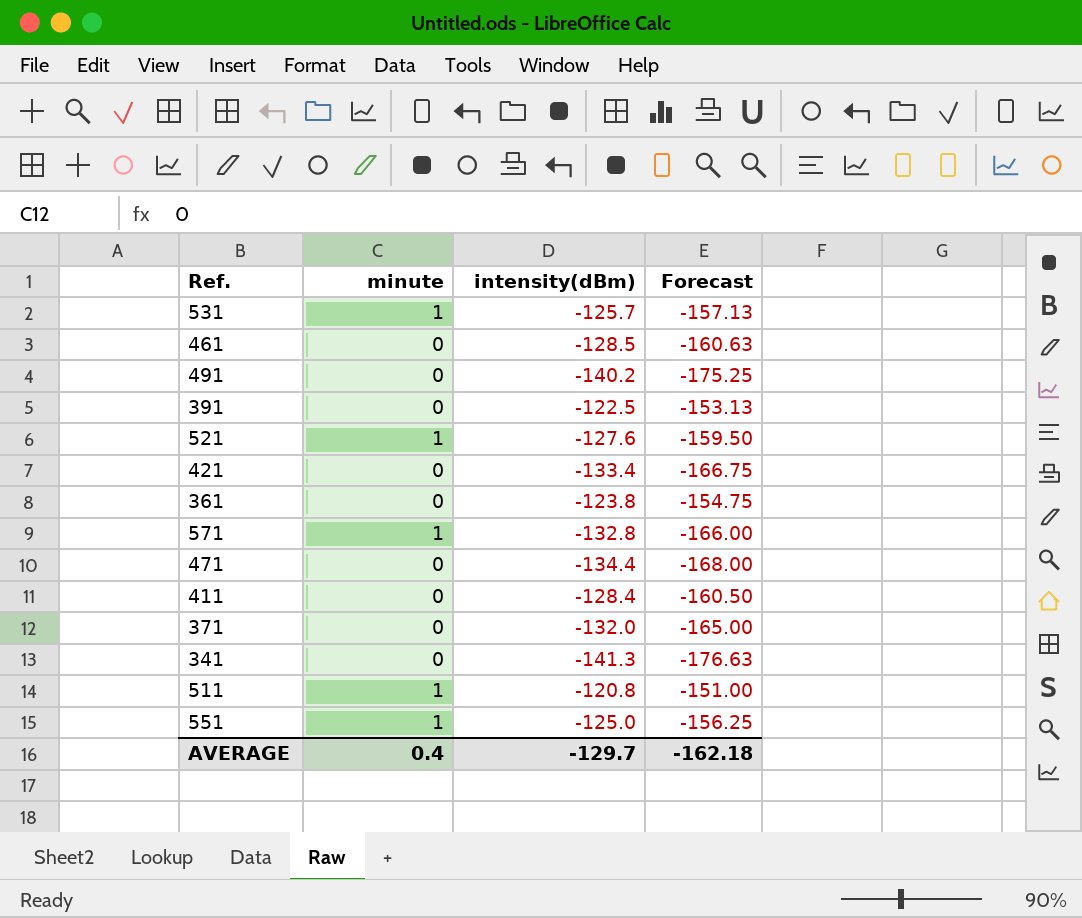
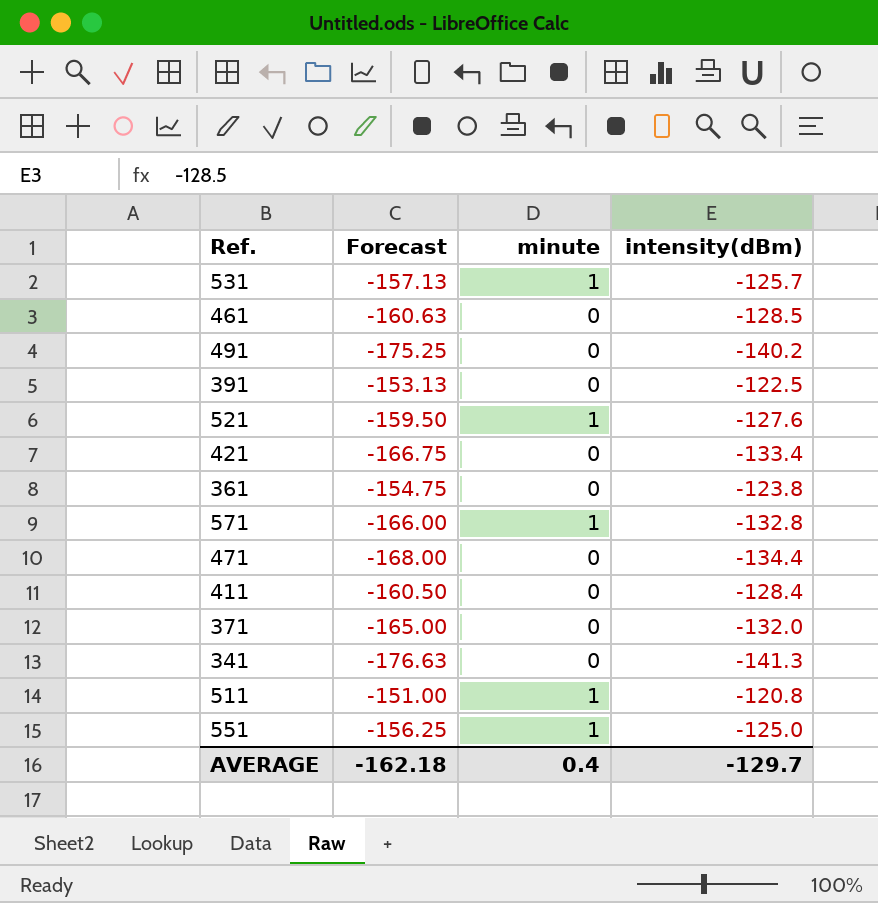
column Forecast | position: 4 -> 2

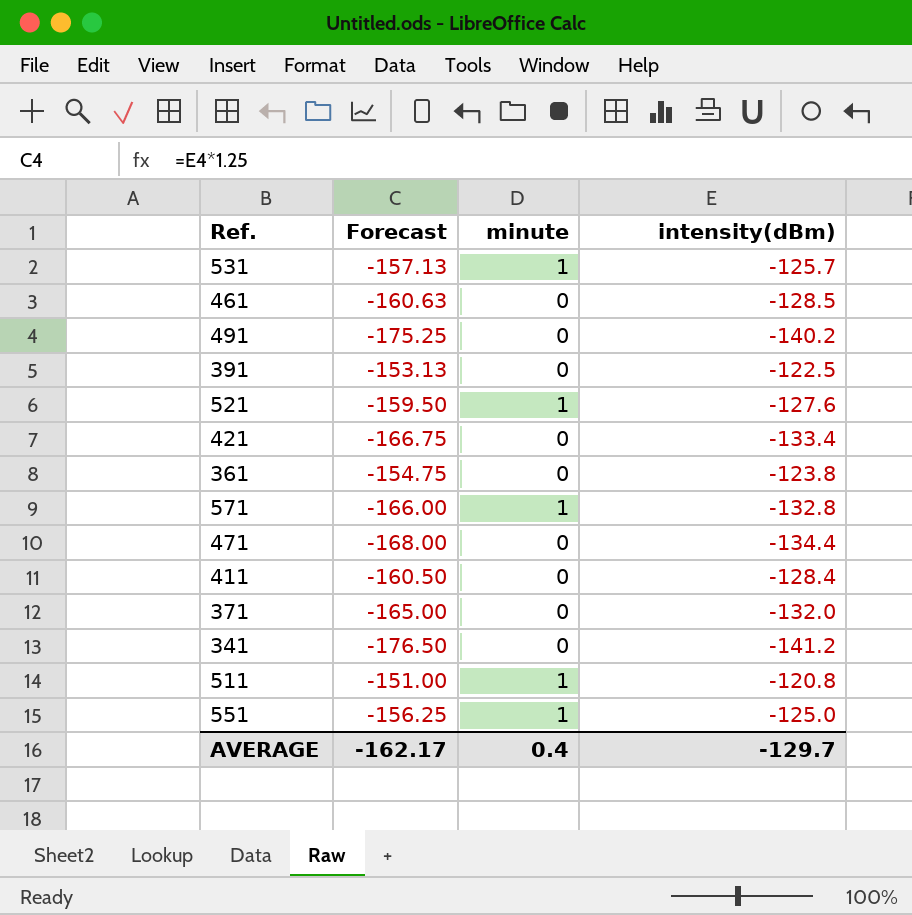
341 | Forecast: -176.63 -> -176.50
341 | intensity(dBm): -141.3 -> -141.2
AVERAGE | Forecast: -162.18 -> -162.17

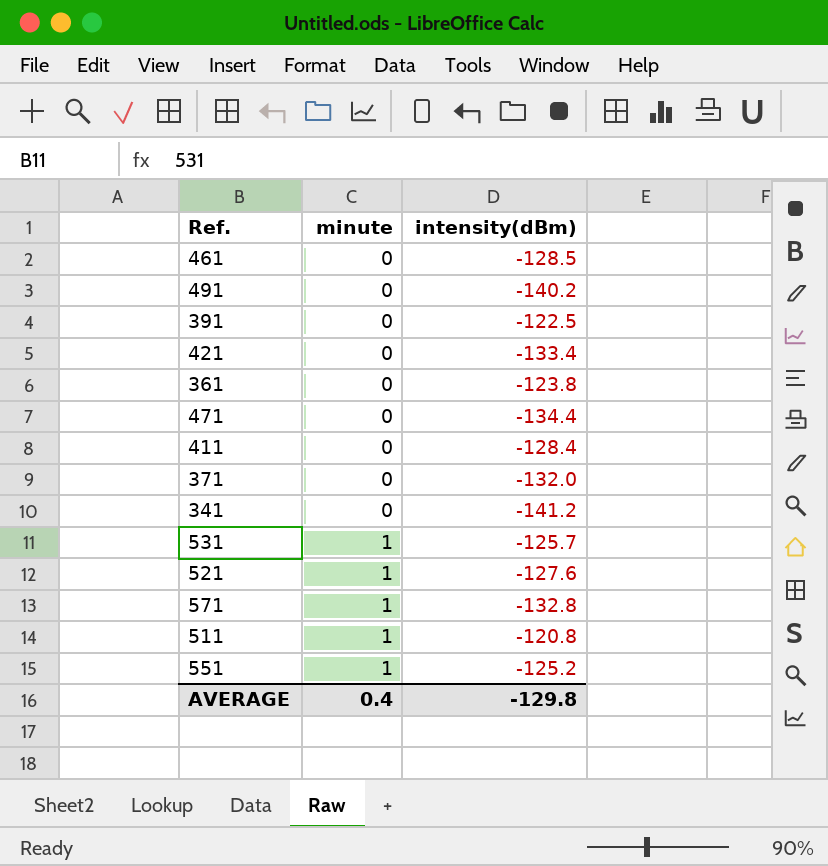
row order: none -> minute ascending
column Forecast | formula: [intensity(dBm)] * 1.25 -> none
551 | intensity(dBm): -125.0 -> -125.2
AVERAGE | intensity(dBm): -129.7 -> -129.8

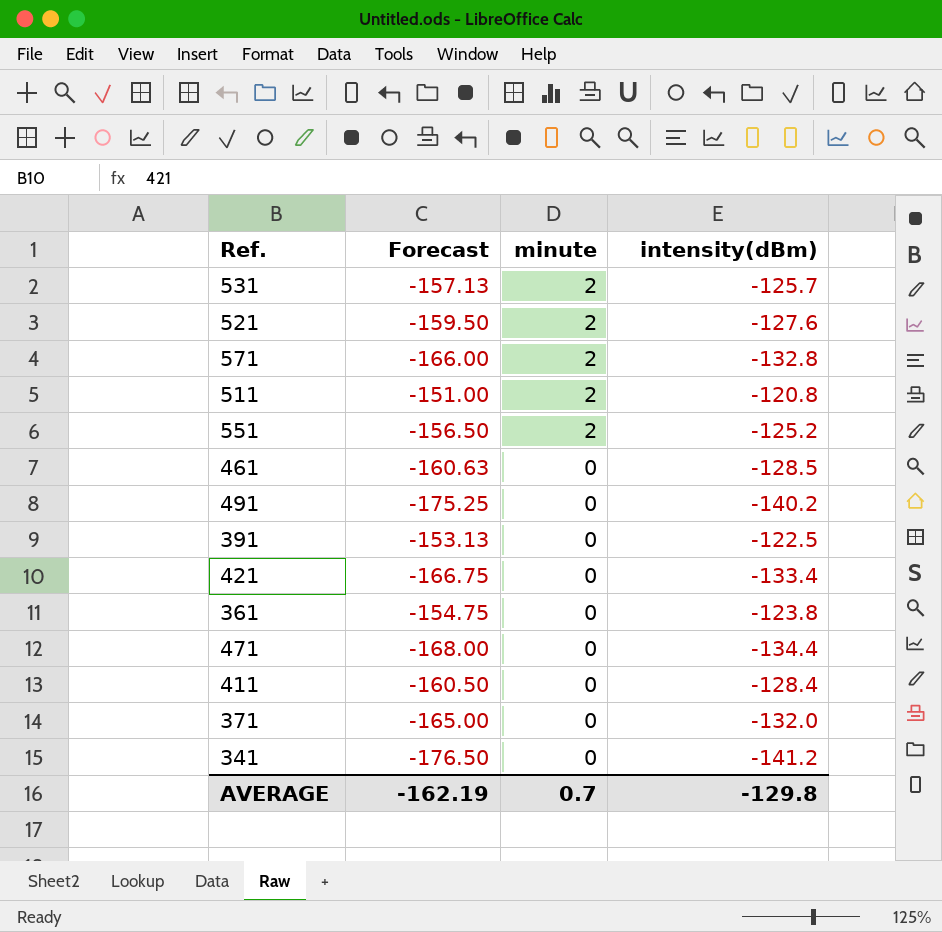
row order: minute ascending -> minute descending
column Forecast | formula: none -> [intensity(dBm)] * 1.25
531 | minute: 1 -> 2
521 | minute: 1 -> 2
571 | minute: 1 -> 2
511 | minute: 1 -> 2
551 | minute: 1 -> 2
AVERAGE | minute: 0.4 -> 0.7

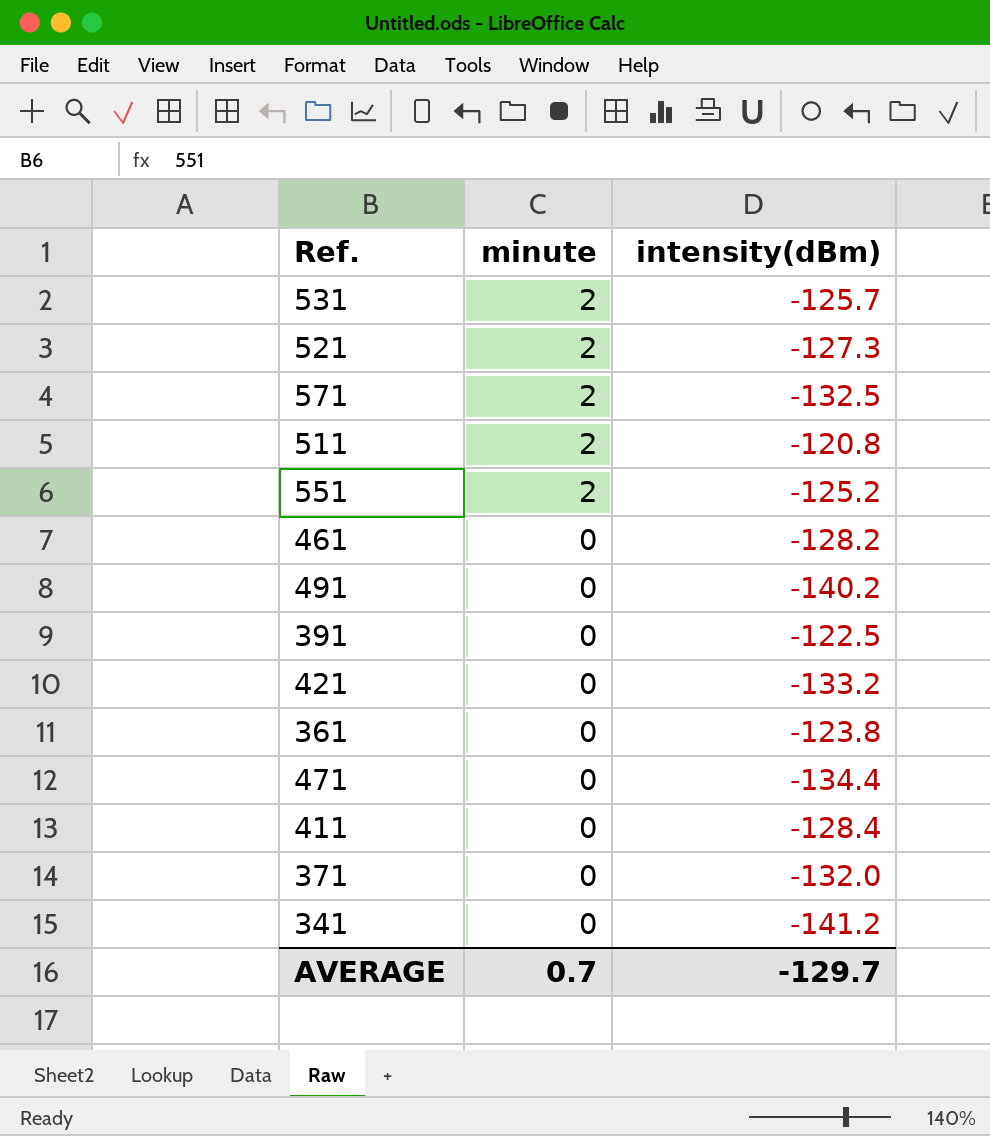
column Forecast | formula: [intensity(dBm)] * 1.25 -> none
521 | intensity(dBm): -127.6 -> -127.3
571 | intensity(dBm): -132.8 -> -132.5
461 | intensity(dBm): -128.5 -> -128.2
421 | intensity(dBm): -133.4 -> -133.2
AVERAGE | intensity(dBm): -129.8 -> -129.7

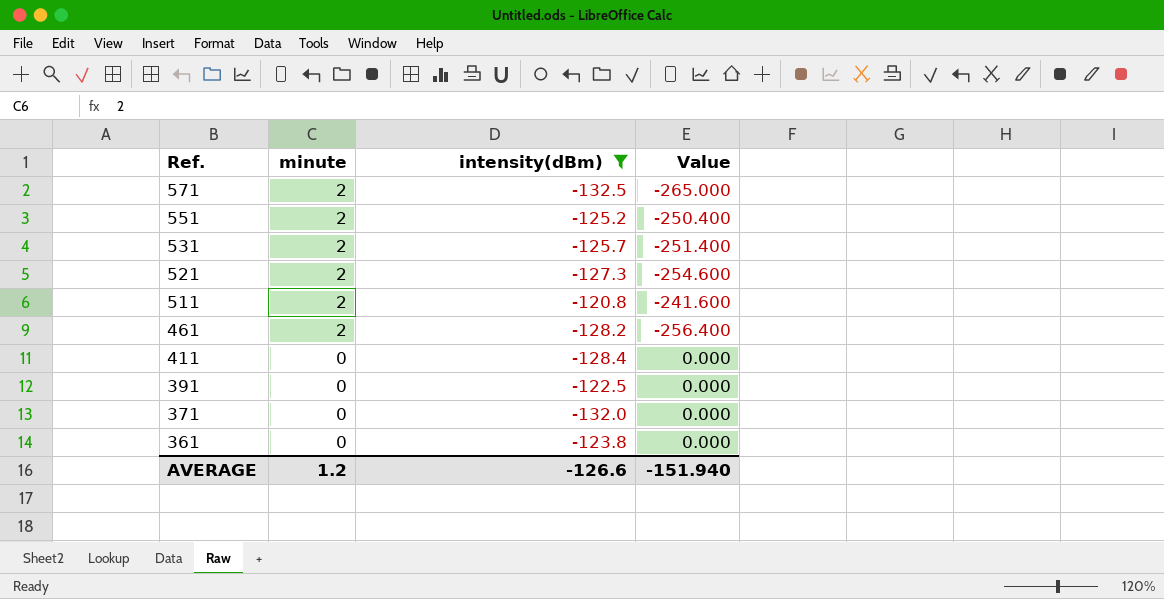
filter: none -> intensity(dBm) >= -132.5
row order: minute descending -> Ref. descending
column Value | formula: none -> [minute] * [intensity(dBm)]
461 | minute: 0 -> 2
AVERAGE | minute: 0.7 -> 1.2
AVERAGE | intensity(dBm): -129.7 -> -126.6

